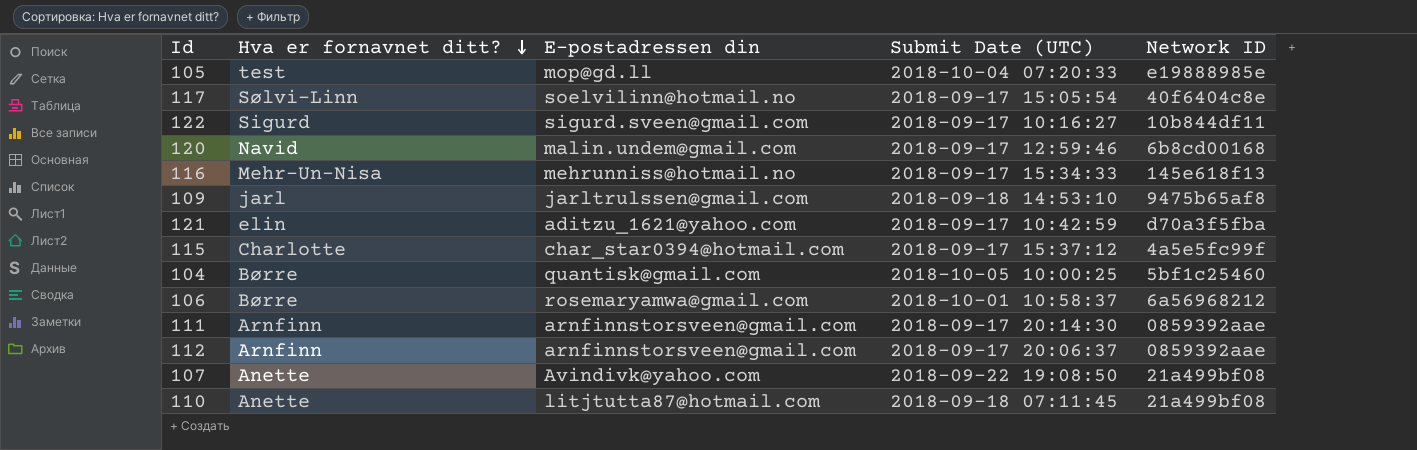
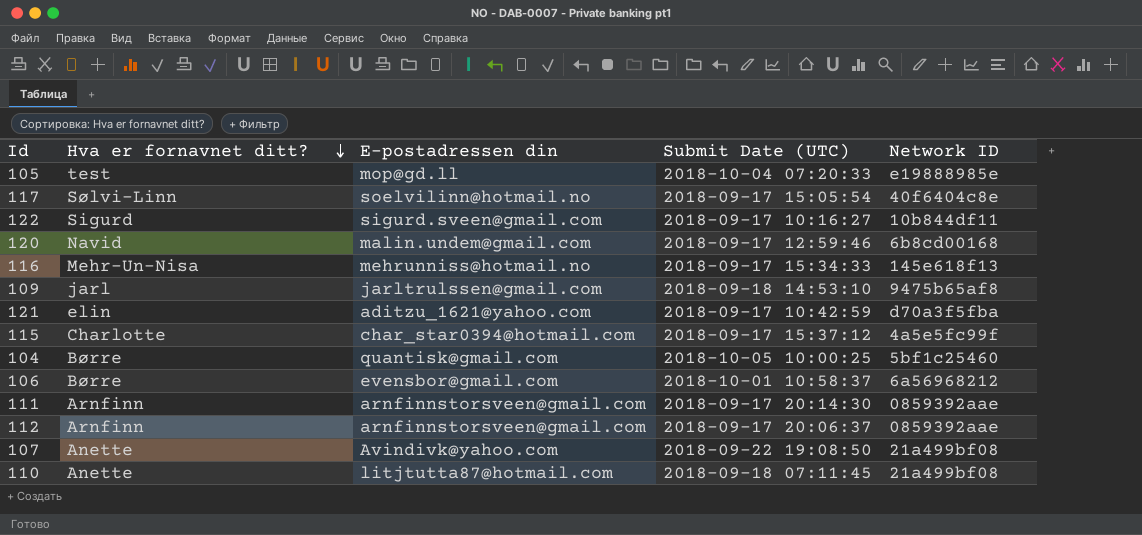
106 | E-postadressen din: rosemaryamwa@gmail.com -> evensbor@gmail.com

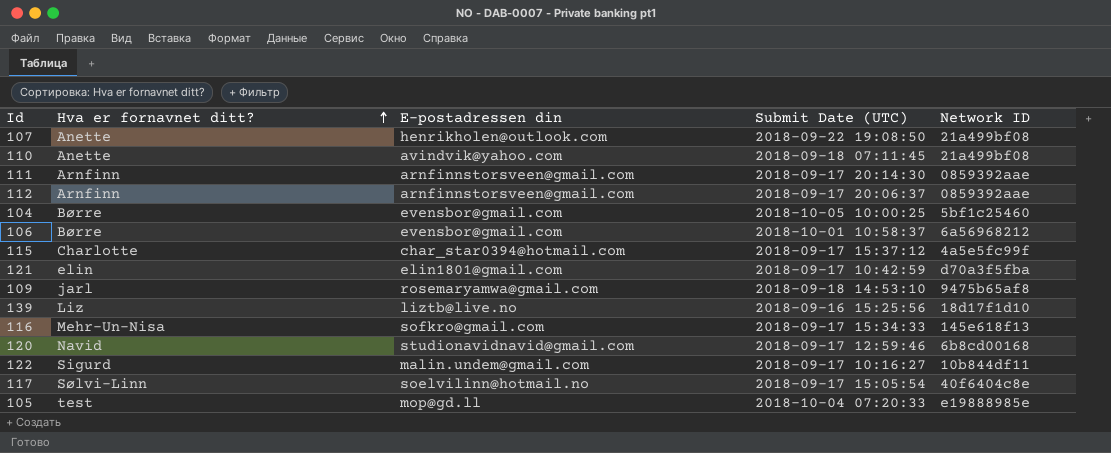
row order: Hva er fornavnet ditt? descending -> Hva er fornavnet ditt? ascending
107 | E-postadressen din: Avindivk@yahoo.com -> henrikholen@outlook.com
110 | E-postadressen din: litjtutta87@hotmail.com -> avindvik@yahoo.com
104 | E-postadressen din: quantisk@gmail.com -> evensbor@gmail.com
121 | E-postadressen din: aditzu_1621@yahoo.com -> elin1801@gmail.com
109 | E-postadressen din: jarltrulssen@gmail.com -> rosemaryamwa@gmail.com
row 139: none -> Liz | liztb@live.no | 2018-09-16 15:25:56 | 18d17f1d10
116 | E-postadressen din: mehrunniss@hotmail.no -> sofkro@gmail.com
120 | E-postadressen din: malin.undem@gmail.com -> studionavidnavid@gmail.com
122 | E-postadressen din: sigurd.sveen@gmail.com -> malin.undem@gmail.com

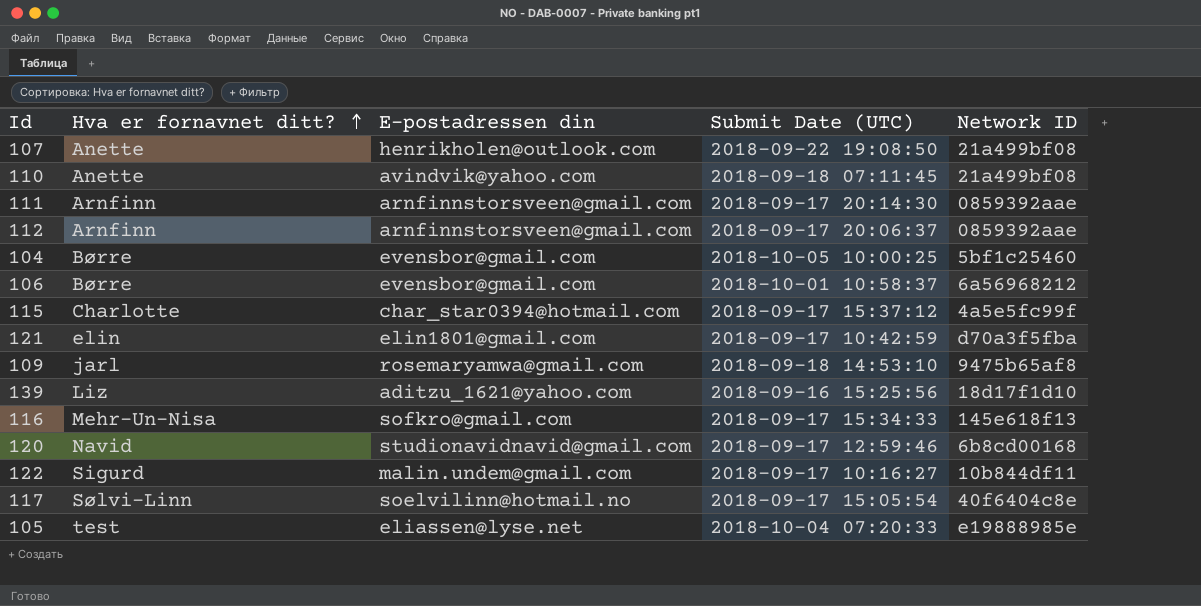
139 | E-postadressen din: liztb@live.no -> aditzu_1621@yahoo.com
105 | E-postadressen din: mop@gd.ll -> eliassen@lyse.net

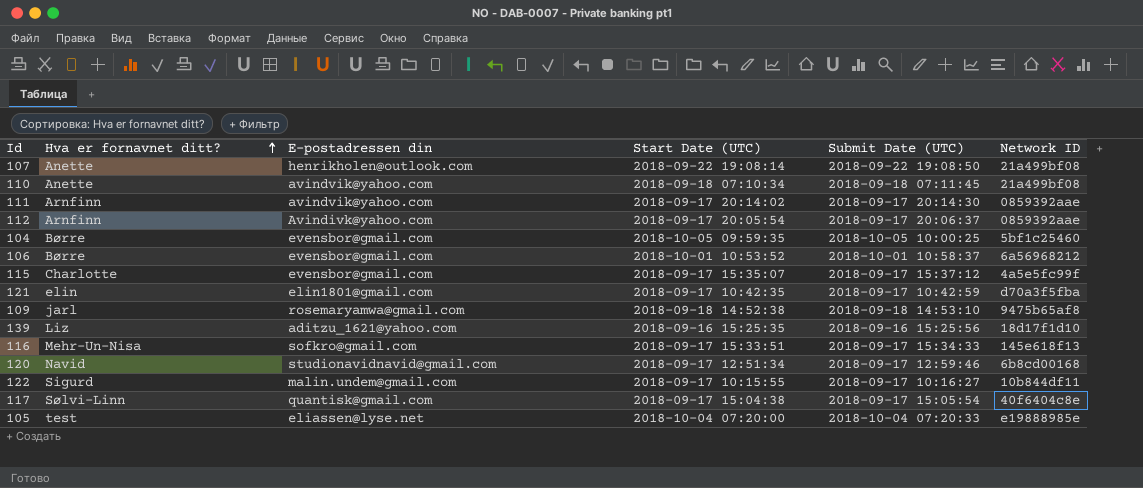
column Start Date (UTC) | position: none -> 4
111 | E-postadressen din: arnfinnstorsveen@gmail.com -> avindvik@yahoo.com
112 | E-postadressen din: arnfinnstorsveen@gmail.com -> Avindivk@yahoo.com
115 | E-postadressen din: char_star0394@hotmail.com -> evensbor@gmail.com
117 | E-postadressen din: soelvilinn@hotmail.no -> quantisk@gmail.com

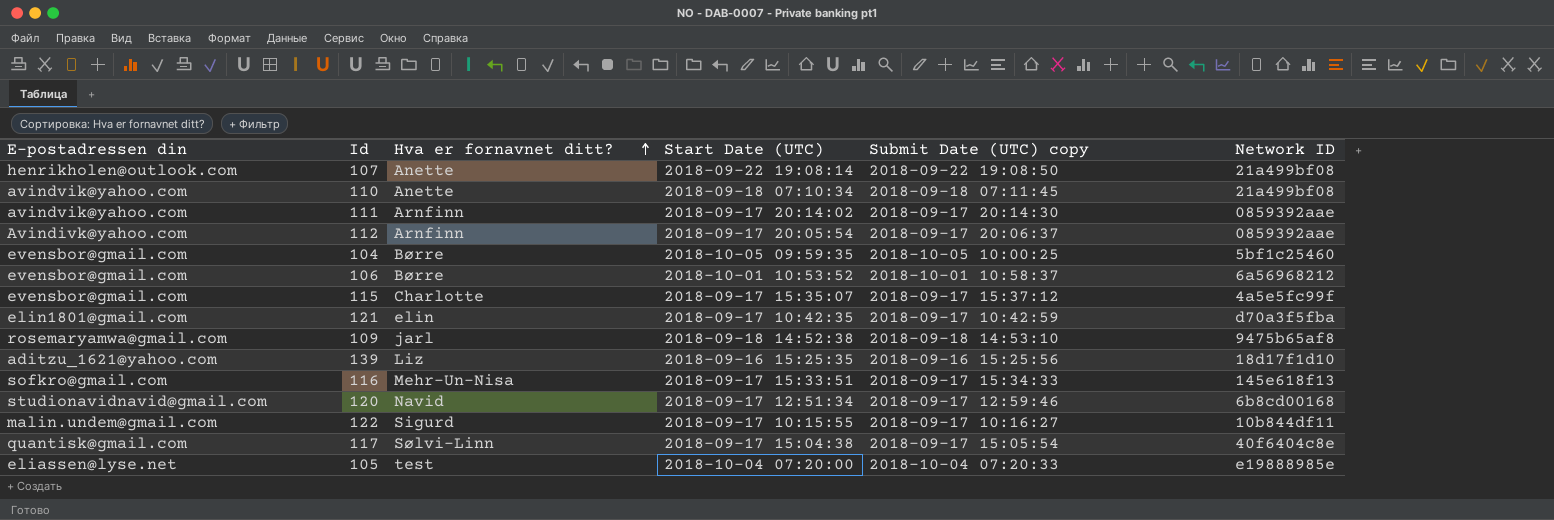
column E-postadressen din | position: 3 -> 1
column name: Submit Date (UTC) -> Submit Date (UTC) copy

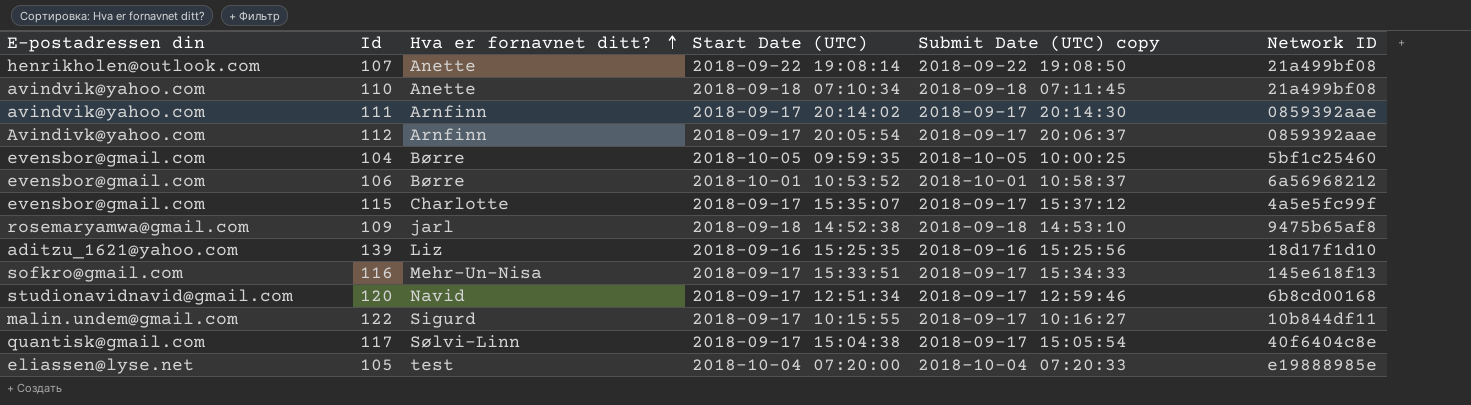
row 121: elin1801@gmail.com | elin | 2018-09-17 10:42:35 | 2018-09-17 10:42:59 | d70a3f5fba -> none

